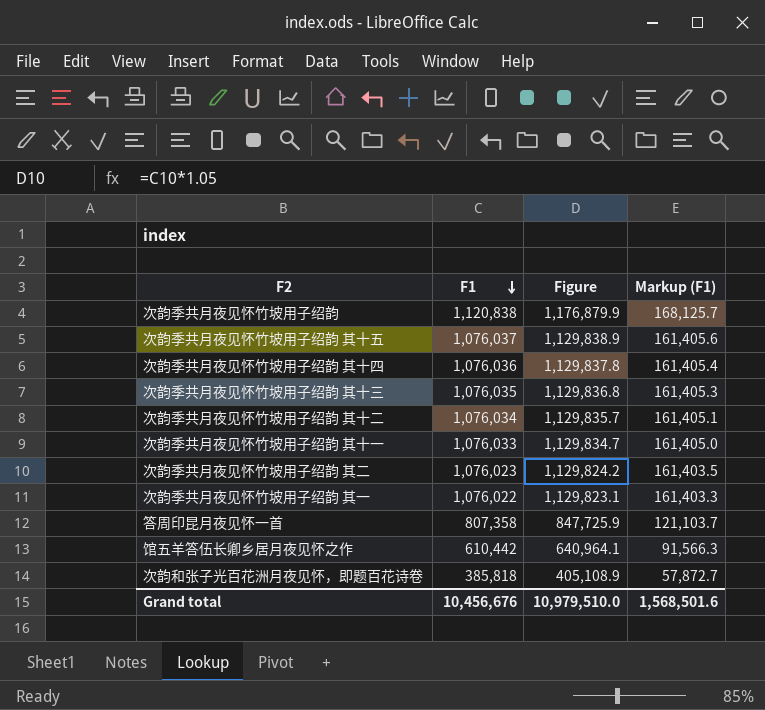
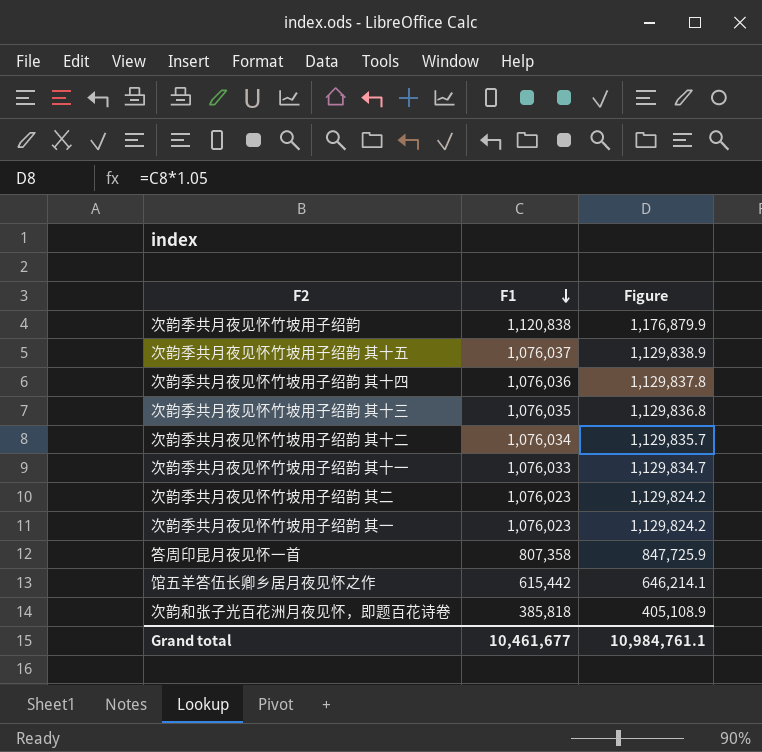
column Markup (F1) | formula: [F1] * 0.15 -> none
次韵季共月夜见怀竹坡用子绍韵 其一 | F1: 1,076,022 -> 1,076,023
次韵季共月夜见怀竹坡用子绍韵 其一 | Figure: 1,129,823.1 -> 1,129,824.2
馆五羊答伍长卿乡居月夜见怀之作 | F1: 610,442 -> 615,442
馆五羊答伍长卿乡居月夜见怀之作 | Figure: 640,964.1 -> 646,214.1
Grand total | F1: 10,456,676 -> 10,461,677
Grand total | Figure: 10,979,510.0 -> 10,984,761.1

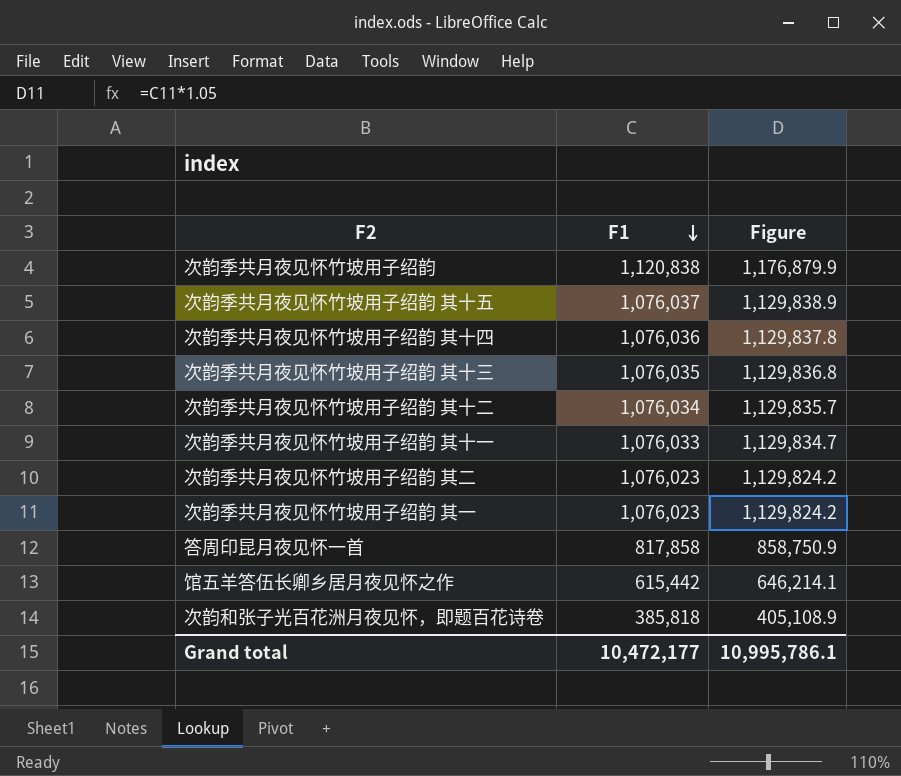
答周印昆月夜见怀一首 | F1: 807,358 -> 817,858
答周印昆月夜见怀一首 | Figure: 847,725.9 -> 858,750.9
Grand total | F1: 10,461,677 -> 10,472,177
Grand total | Figure: 10,984,761.1 -> 10,995,786.1

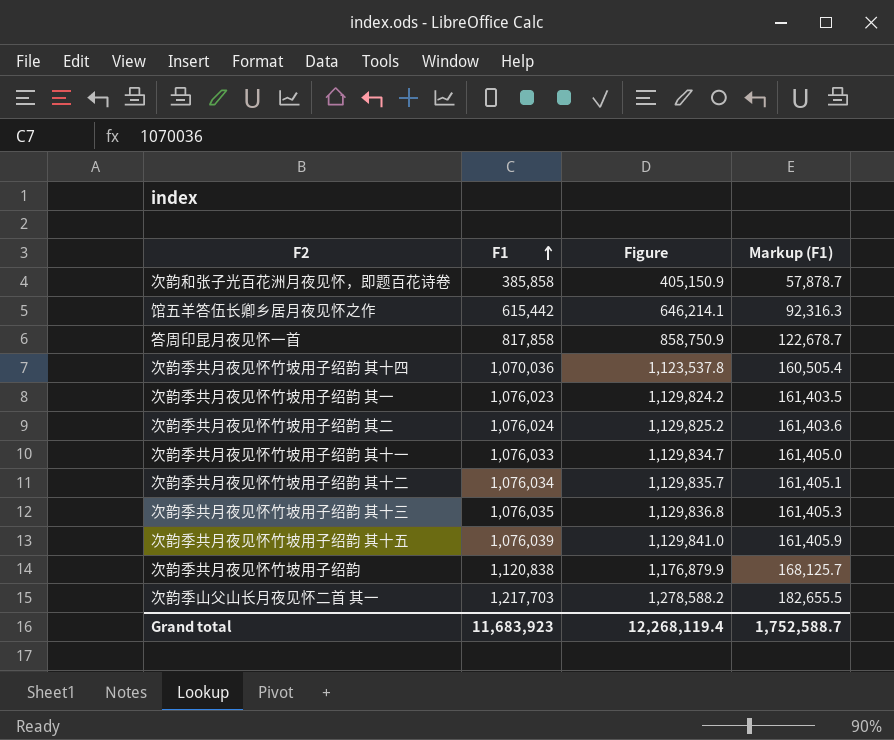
row order: F1 descending -> F1 ascending
column Markup (F1) | formula: none -> [F1] * 0.15
次韵和张子光百花洲月夜见怀，即题百花诗卷 | F1: 385,818 -> 385,858
次韵和张子光百花洲月夜见怀，即题百花诗卷 | Figure: 405,108.9 -> 405,150.9
次韵季共月夜见怀竹坡用子绍韵 其十四 | F1: 1,076,036 -> 1,070,036
次韵季共月夜见怀竹坡用子绍韵 其十四 | Figure: 1,129,837.8 -> 1,123,537.8
次韵季共月夜见怀竹坡用子绍韵 其二 | F1: 1,076,023 -> 1,076,024
次韵季共月夜见怀竹坡用子绍韵 其二 | Figure: 1,129,824.2 -> 1,129,825.2
次韵季共月夜见怀竹坡用子绍韵 其十五 | F1: 1,076,037 -> 1,076,039
次韵季共月夜见怀竹坡用子绍韵 其十五 | Figure: 1,129,838.9 -> 1,129,841.0
row 次韵季山父山长月夜见怀二首 其一: none -> 1,217,703 | 1,278,588.2 | 182,655.5
Grand total | F1: 10,472,177 -> 11,683,923
Grand total | Figure: 10,995,786.1 -> 12,268,119.4

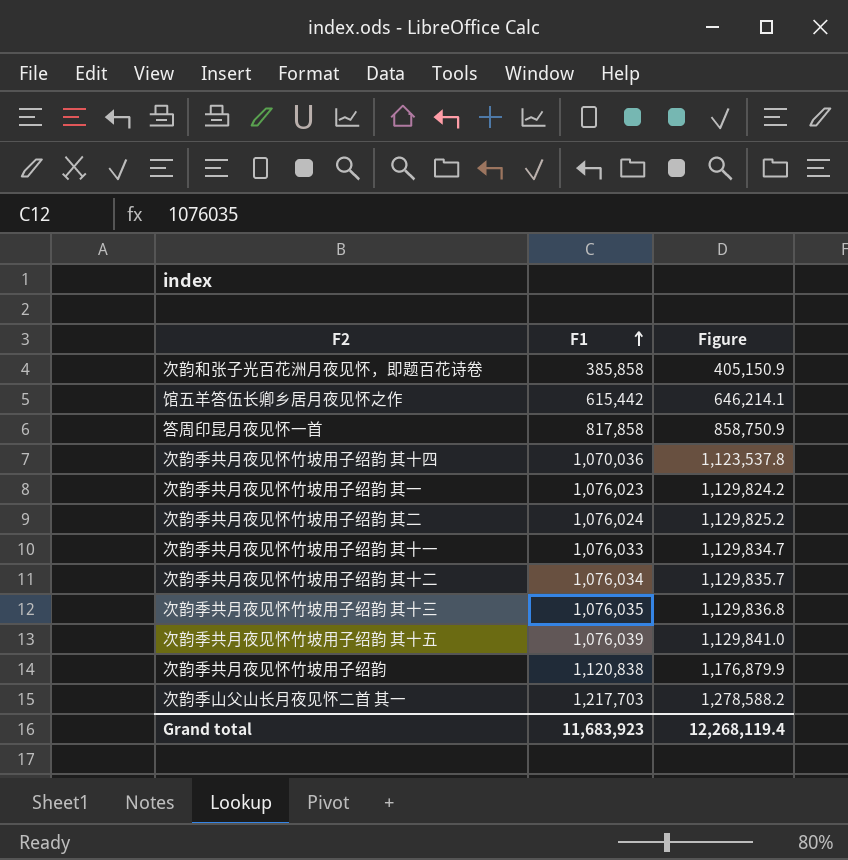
column Markup (F1) | formula: [F1] * 0.15 -> none

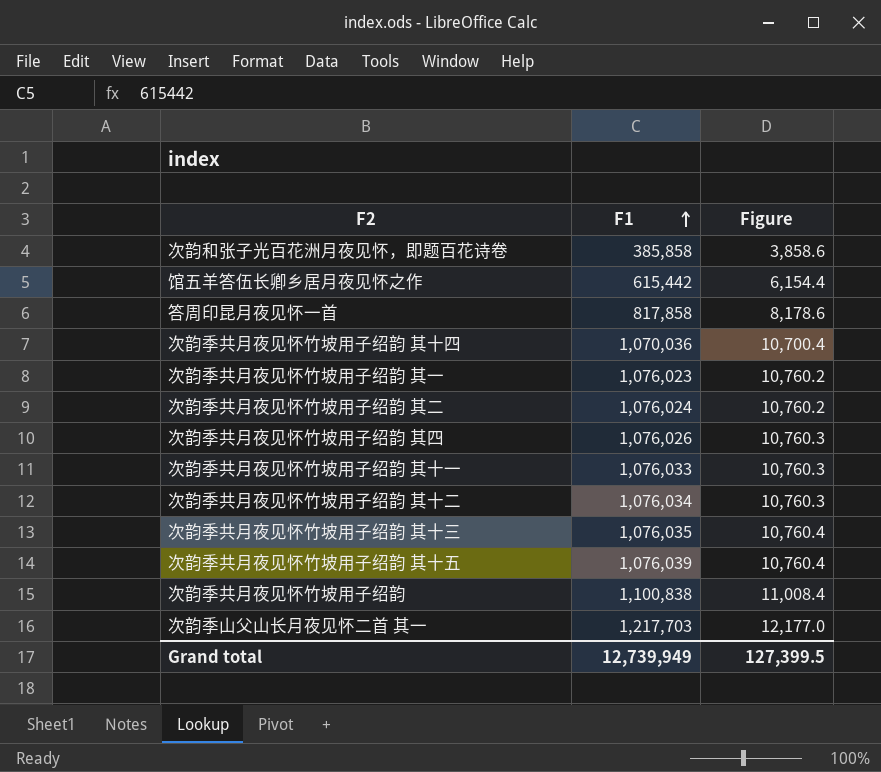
column Figure | formula: [F1] * 1.05 -> [F1] * 0.01
row 次韵季共月夜见怀竹坡用子绍韵 其四: none -> 1,076,026 | 10,760.3
次韵季共月夜见怀竹坡用子绍韵 | F1: 1,120,838 -> 1,100,838
Grand total | F1: 11,683,923 -> 12,739,949
Grand total | Figure: 12,268,119.4 -> 127,399.5

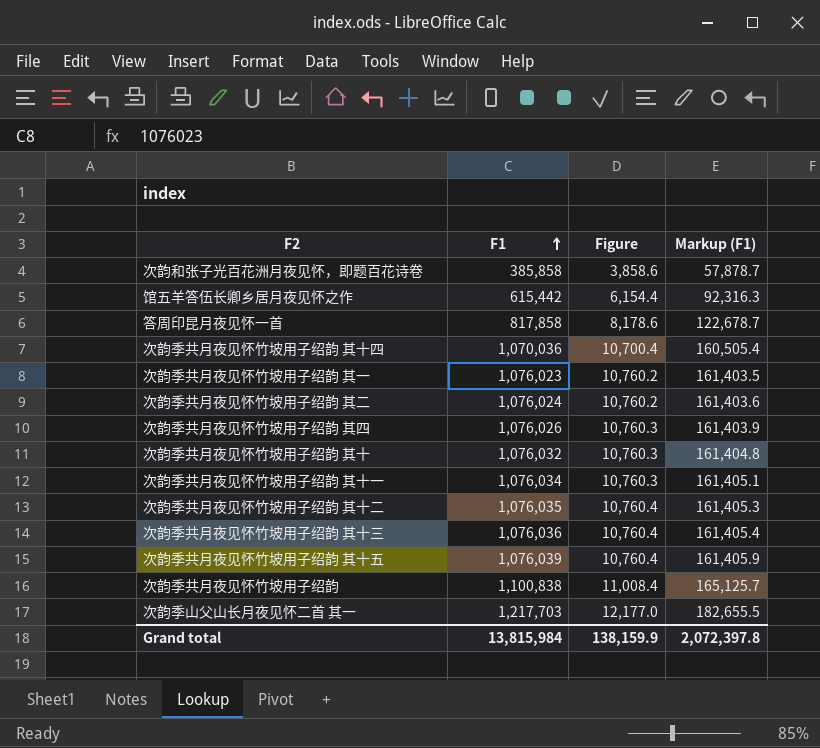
column Markup (F1) | formula: none -> [F1] * 0.15
row 次韵季共月夜见怀竹坡用子绍韵 其十: none -> 1,076,032 | 10,760.3 | 161,404.8
次韵季共月夜见怀竹坡用子绍韵 其十一 | F1: 1,076,033 -> 1,076,034
次韵季共月夜见怀竹坡用子绍韵 其十二 | F1: 1,076,034 -> 1,076,035
次韵季共月夜见怀竹坡用子绍韵 其十二 | Figure: 10,760.3 -> 10,760.4
次韵季共月夜见怀竹坡用子绍韵 其十三 | F1: 1,076,035 -> 1,076,036
Grand total | F1: 12,739,949 -> 13,815,984
Grand total | Figure: 127,399.5 -> 138,159.9

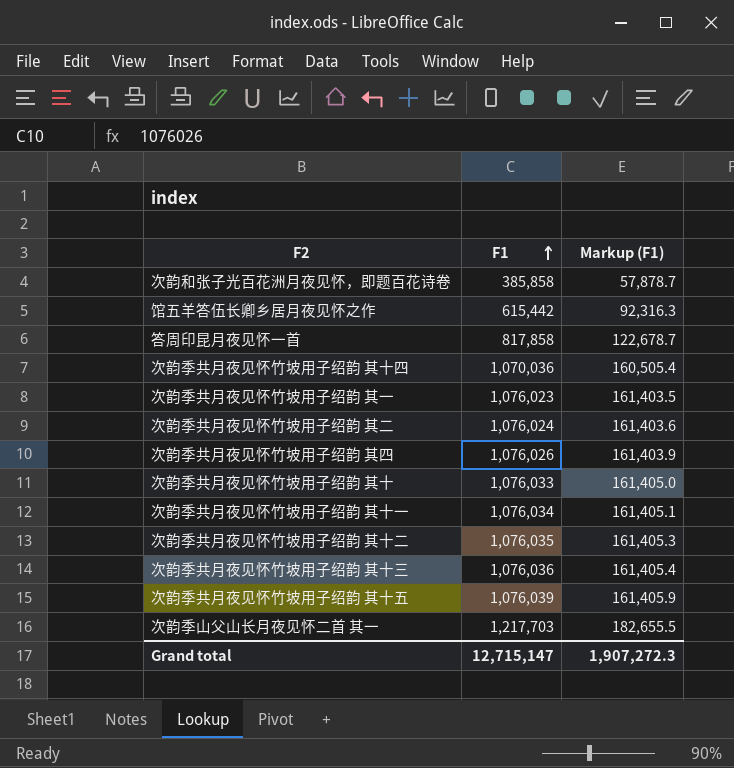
column Figure | formula: [F1] * 0.01 -> none
row 次韵季共月夜见怀竹坡用子绍韵: 1,100,838 | 11,008.4 | 165,125.7 -> none
次韵季共月夜见怀竹坡用子绍韵 其十 | F1: 1,076,032 -> 1,076,033
次韵季共月夜见怀竹坡用子绍韵 其十 | Markup (F1): 161,404.8 -> 161,405.0
Grand total | F1: 13,815,984 -> 12,715,147
Grand total | Markup (F1): 2,072,397.8 -> 1,907,272.3

